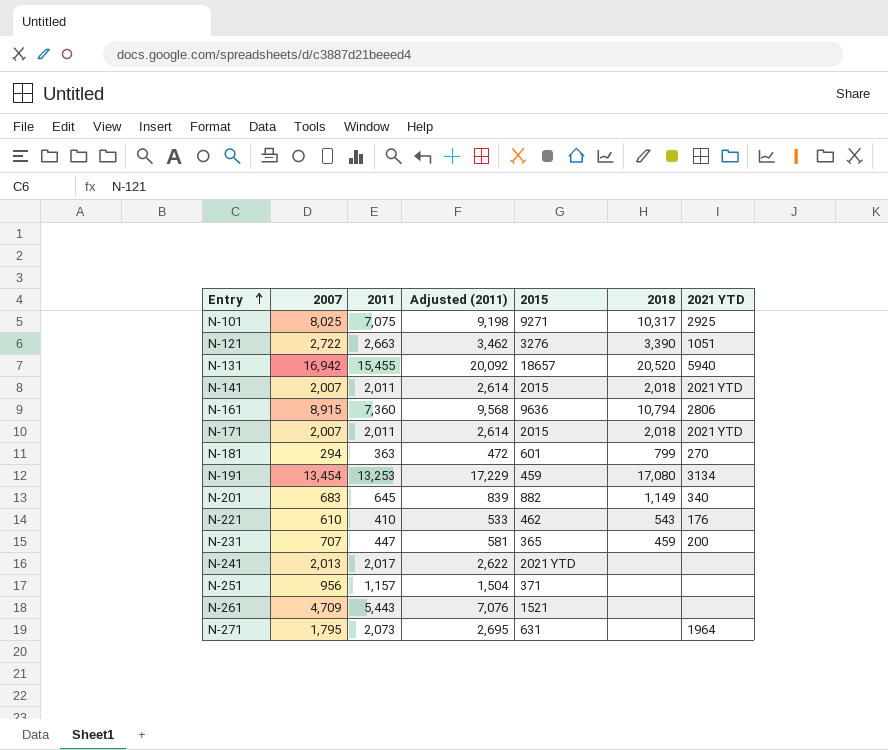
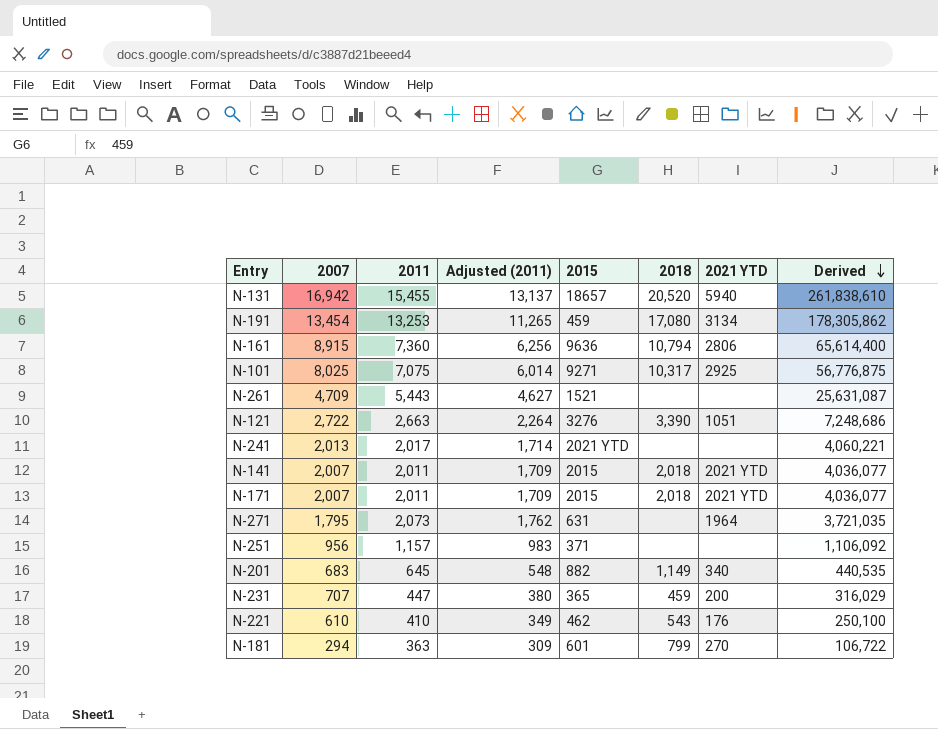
row order: Entry ascending -> Derived descending
column Adjusted (2011) | formula: [2011] * 1.3 -> [2011] * 0.85
column Derived | formula: none -> [2007] * [2011]

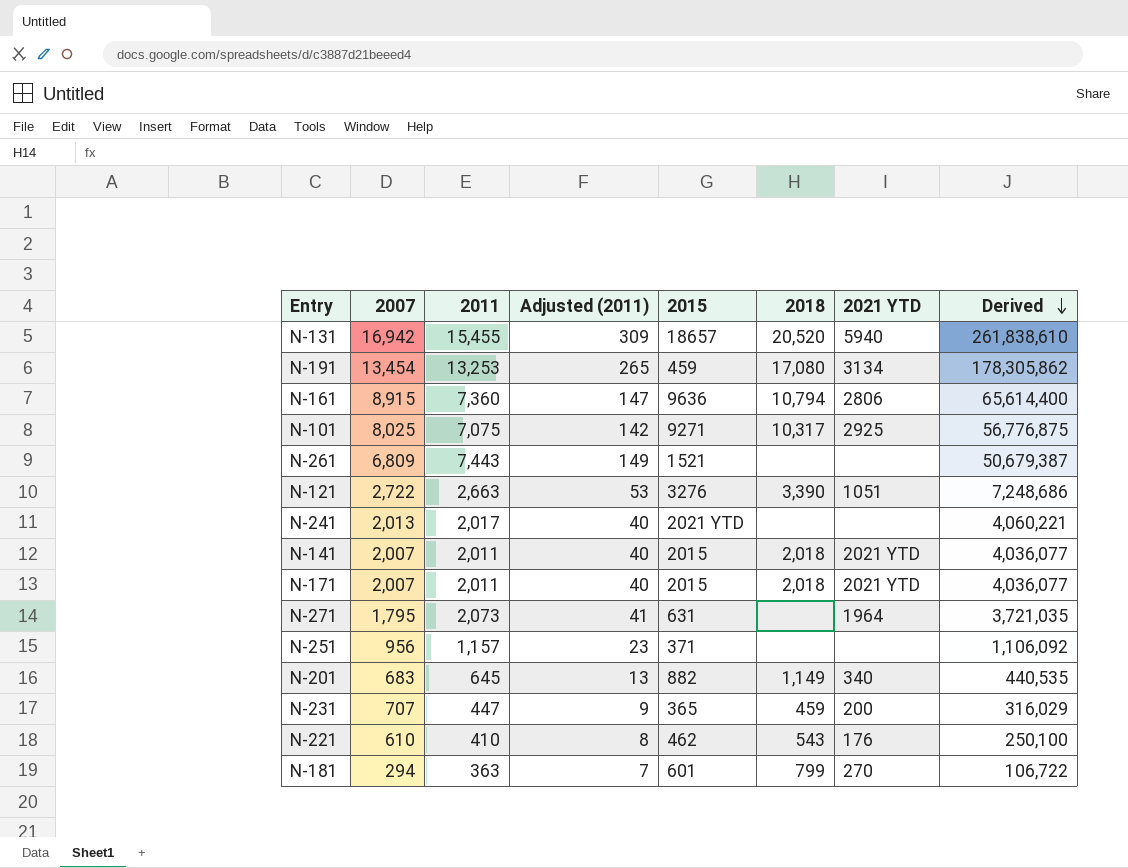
column Adjusted (2011) | formula: [2011] * 0.85 -> [2011] * 0.02
N-261 | 2007: 4,709 -> 6,809
N-261 | 2011: 5,443 -> 7,443
N-261 | Derived: 25,631,087 -> 50,679,387

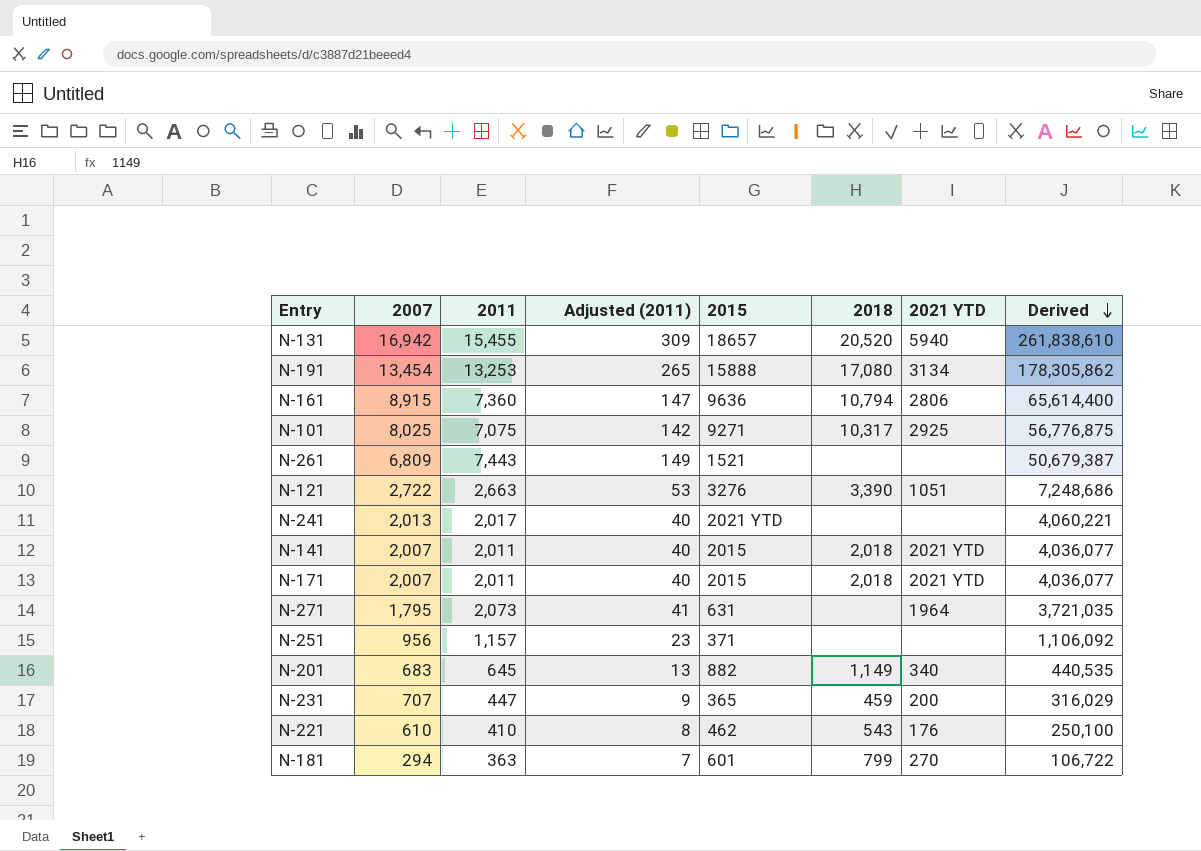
N-191 | 2015: 459 -> 15888

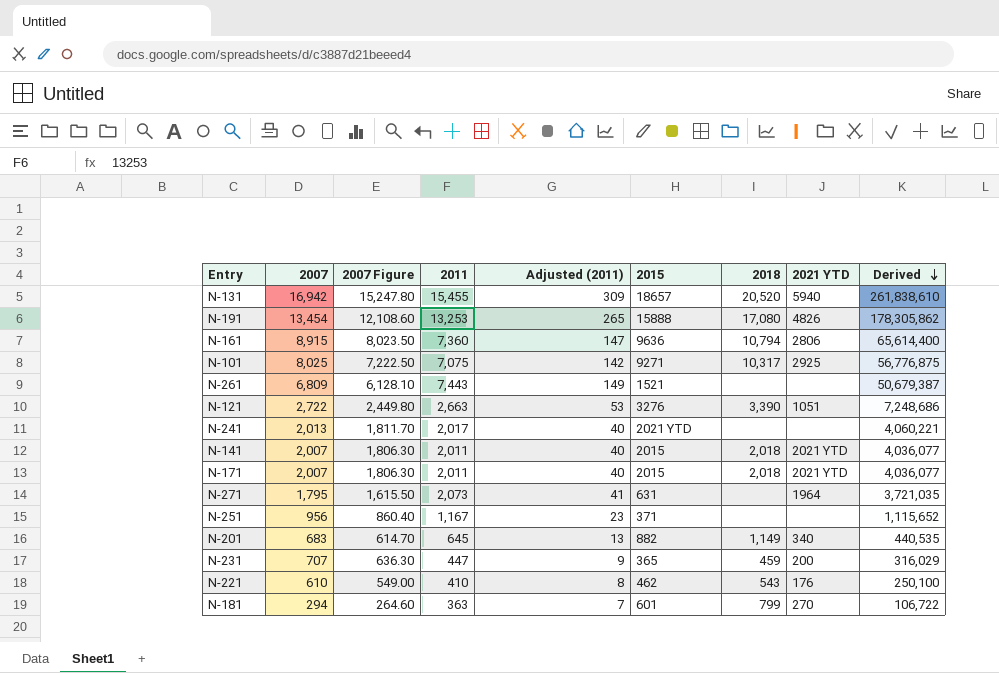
column 2007 Figure | formula: none -> [2007] * 0.9
N-191 | 2021 YTD: 3134 -> 4826
N-251 | 2011: 1,157 -> 1,167
N-251 | Derived: 1,106,092 -> 1,115,652

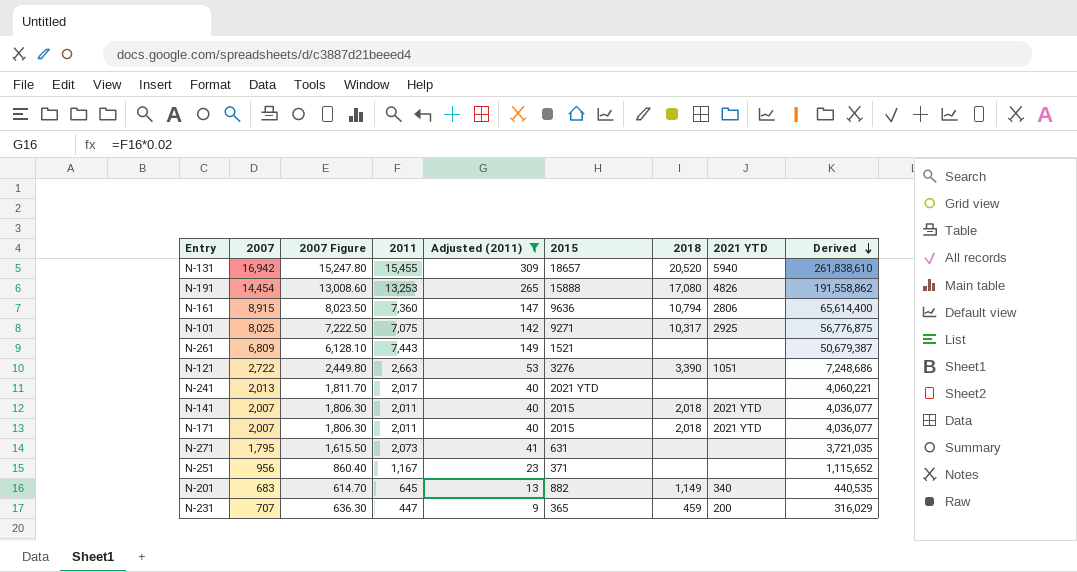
filter: none -> Adjusted (2011) >= 9
N-191 | 2007: 13,454 -> 14,454
N-191 | 2007 Figure: 12,108.60 -> 13,008.60
N-191 | Derived: 178,305,862 -> 191,558,862
N-271 | 2021 YTD: 1964 -> none

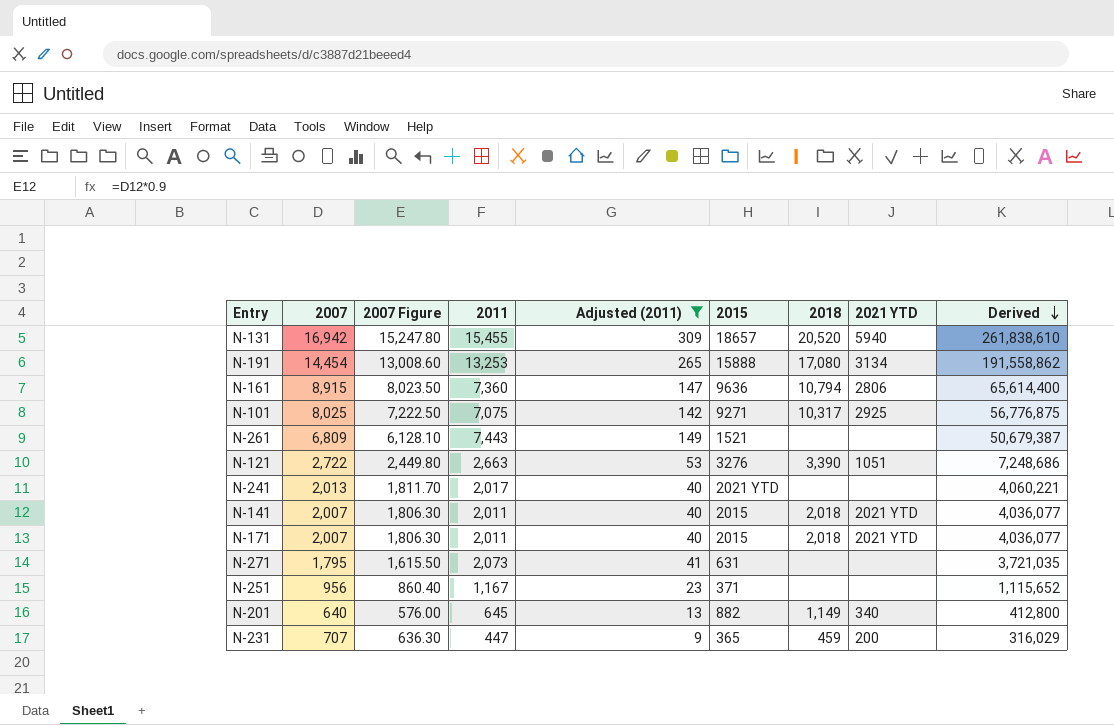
N-191 | 2021 YTD: 4826 -> 3134
N-201 | 2007: 683 -> 640
N-201 | 2007 Figure: 614.70 -> 576.00
N-201 | Derived: 440,535 -> 412,800

